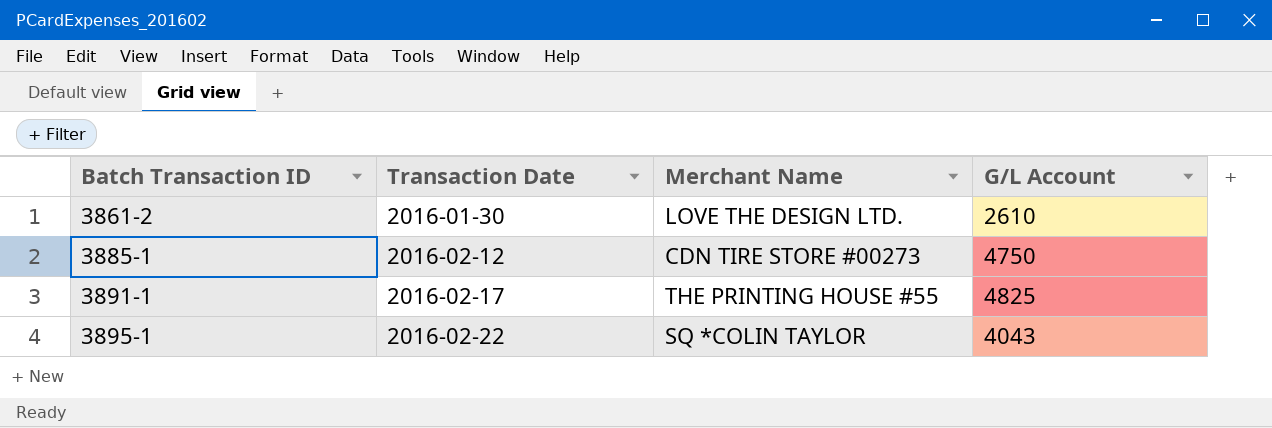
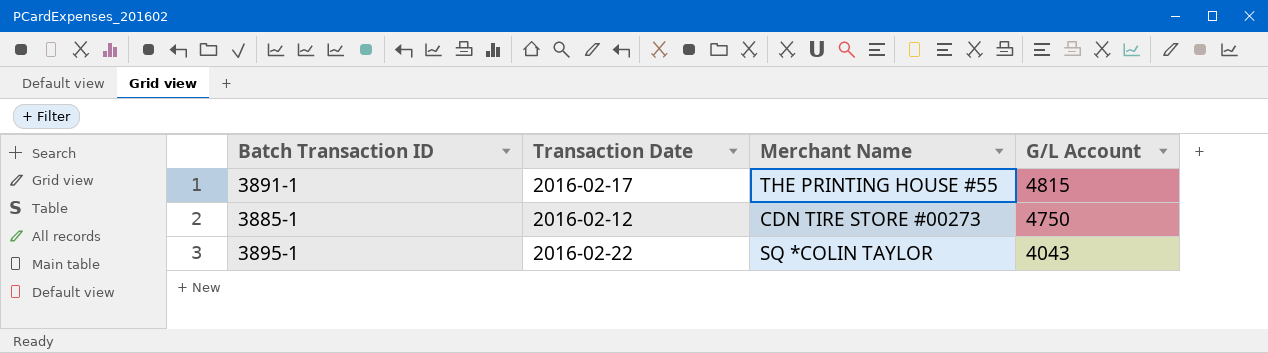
row order: Batch Transaction ID ascending -> G/L Account descending
row 3861-2: 2016-01-30 | LOVE THE DESIGN LTD. | 2610 -> none
3891-1 | G/L Account: 4825 -> 4815

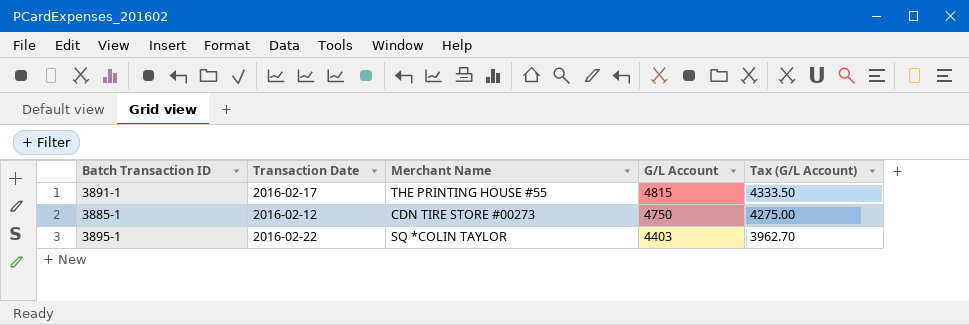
column Tax (G/L Account) | formula: none -> [G/L Account] * 0.9
3895-1 | G/L Account: 4043 -> 4403

